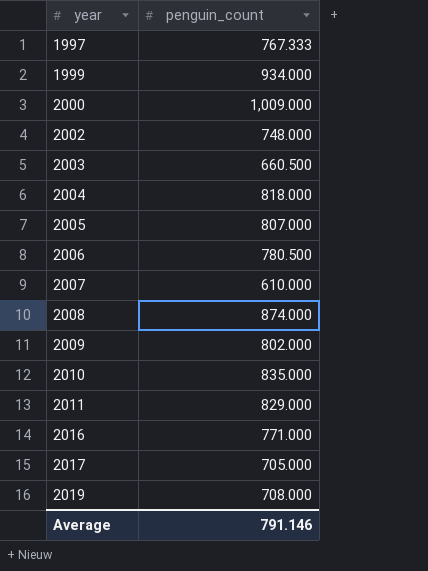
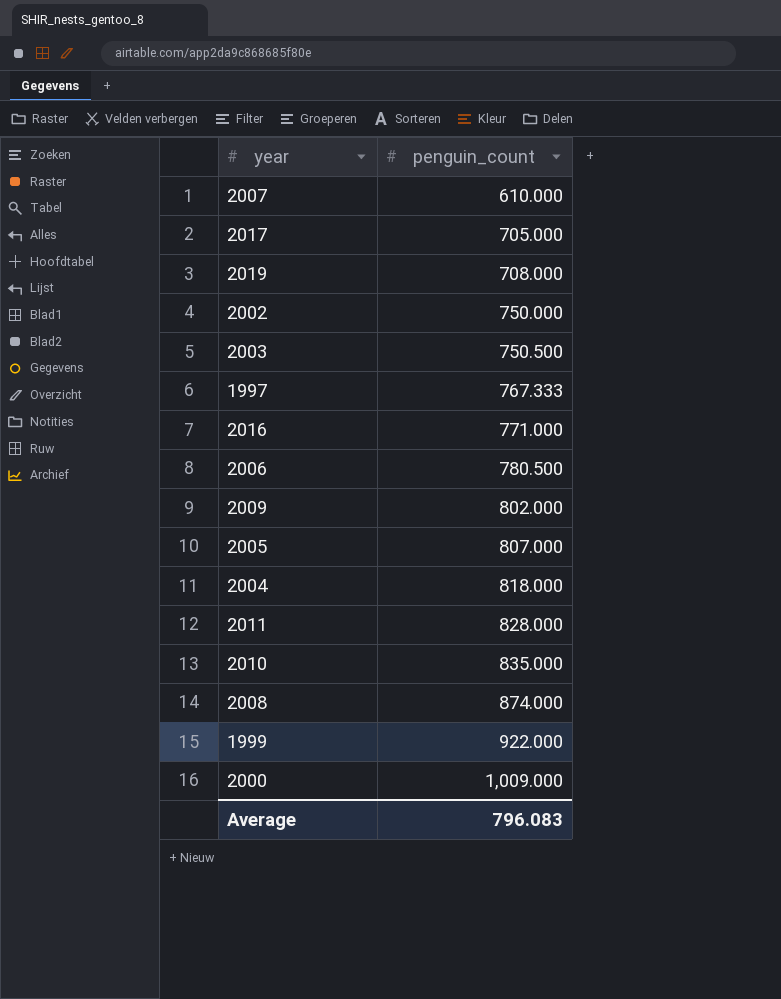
row order: year ascending -> penguin_count ascending
2002 | penguin_count: 748.000 -> 750.000
2003 | penguin_count: 660.500 -> 750.500
2011 | penguin_count: 829.000 -> 828.000
1999 | penguin_count: 934.000 -> 922.000
Average | penguin_count: 791.146 -> 796.083

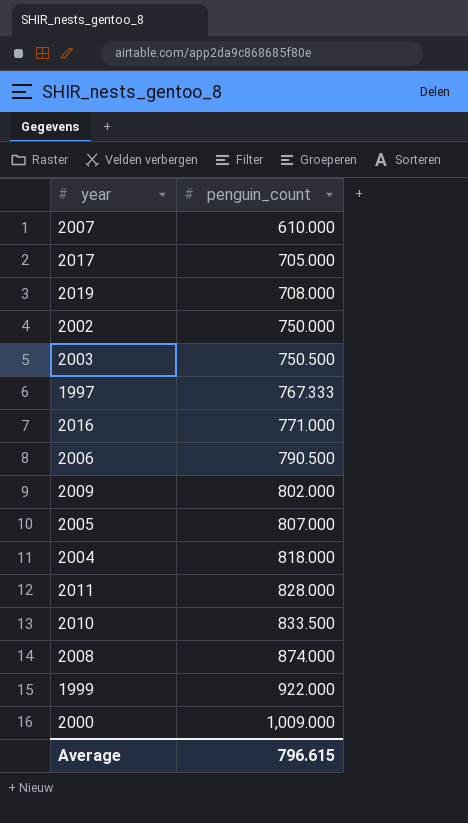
2006 | penguin_count: 780.500 -> 790.500
2010 | penguin_count: 835.000 -> 833.500
Average | penguin_count: 796.083 -> 796.615

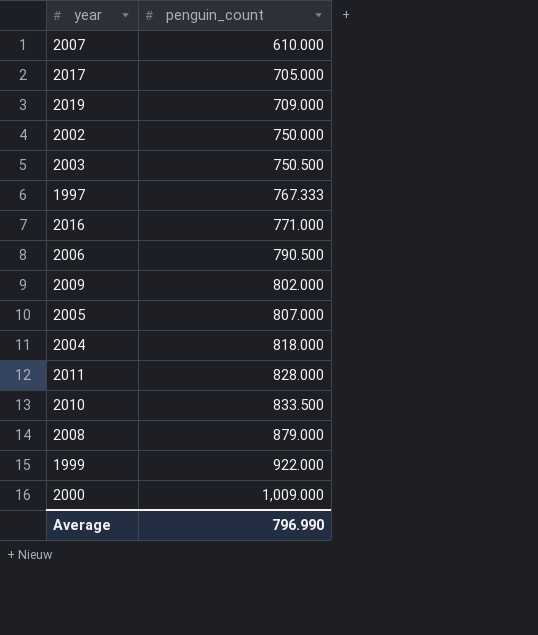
2019 | penguin_count: 708.000 -> 709.000
2008 | penguin_count: 874.000 -> 879.000
Average | penguin_count: 796.615 -> 796.990

